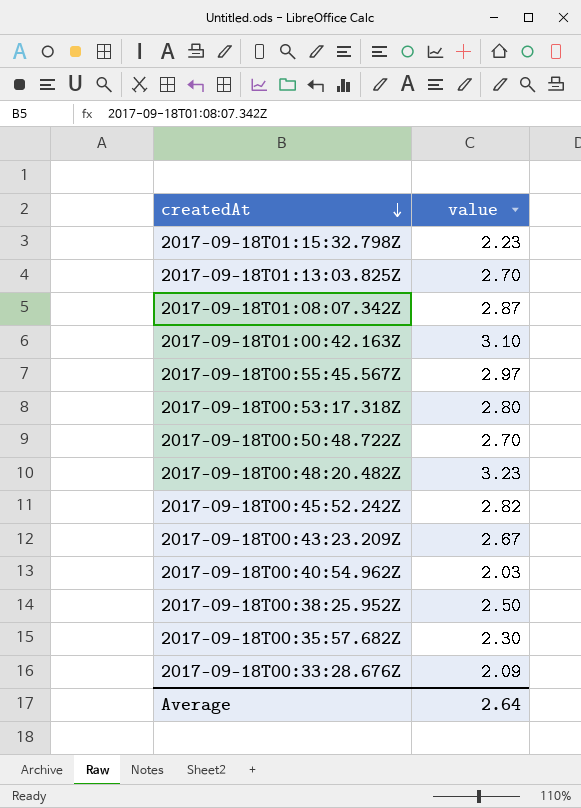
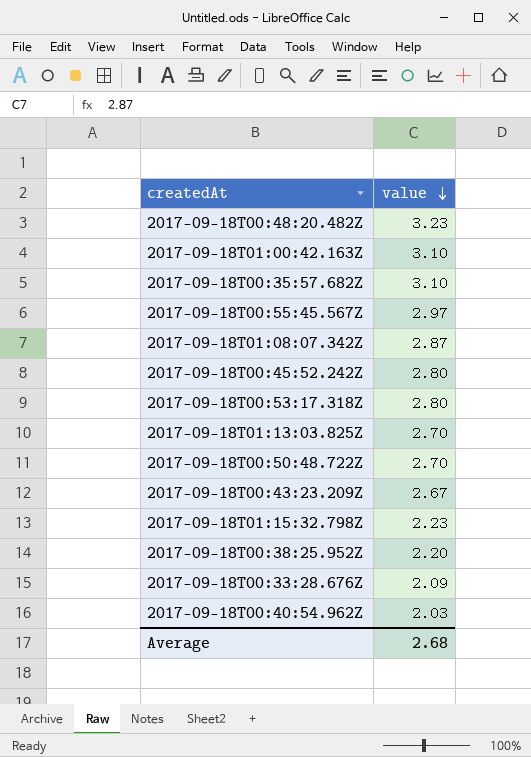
row order: createdAt descending -> value descending
2017-09-18T00:35:57.682Z | value: 2.30 -> 3.10
2017-09-18T00:45:52.242Z | value: 2.82 -> 2.80
2017-09-18T00:38:25.952Z | value: 2.50 -> 2.20
Average | value: 2.64 -> 2.68

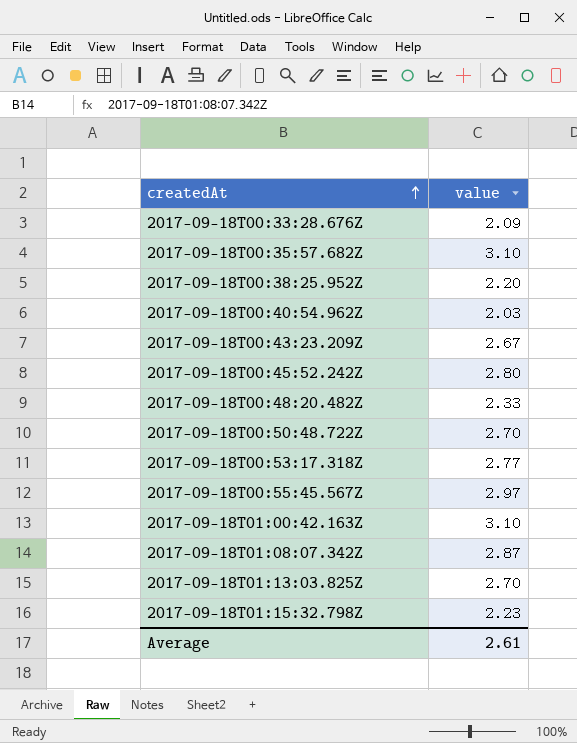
row order: value descending -> createdAt ascending
2017-09-18T00:48:20.482Z | value: 3.23 -> 2.33
2017-09-18T00:53:17.318Z | value: 2.80 -> 2.77
Average | value: 2.68 -> 2.61

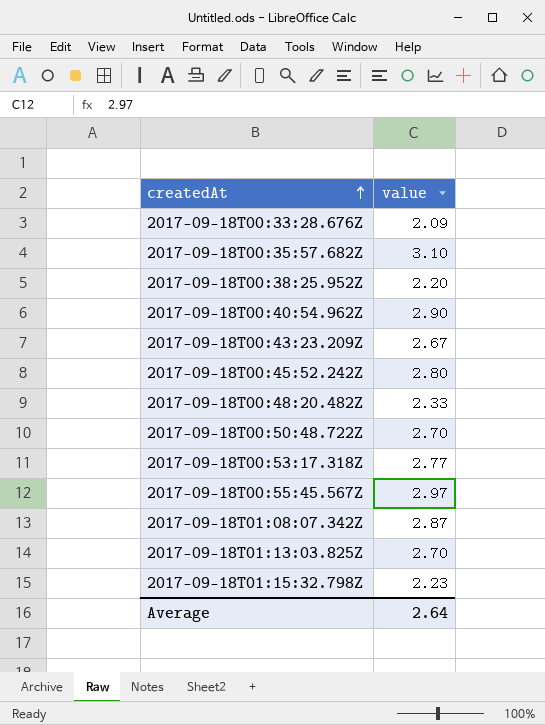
row 2017-09-18T01:00:42.163Z: 3.10 -> none
2017-09-18T00:40:54.962Z | value: 2.03 -> 2.90
Average | value: 2.61 -> 2.64

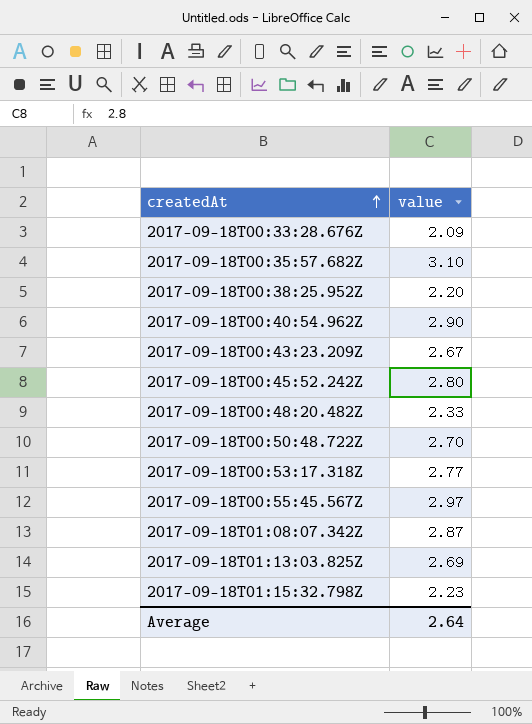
2017-09-18T01:13:03.825Z | value: 2.70 -> 2.69

